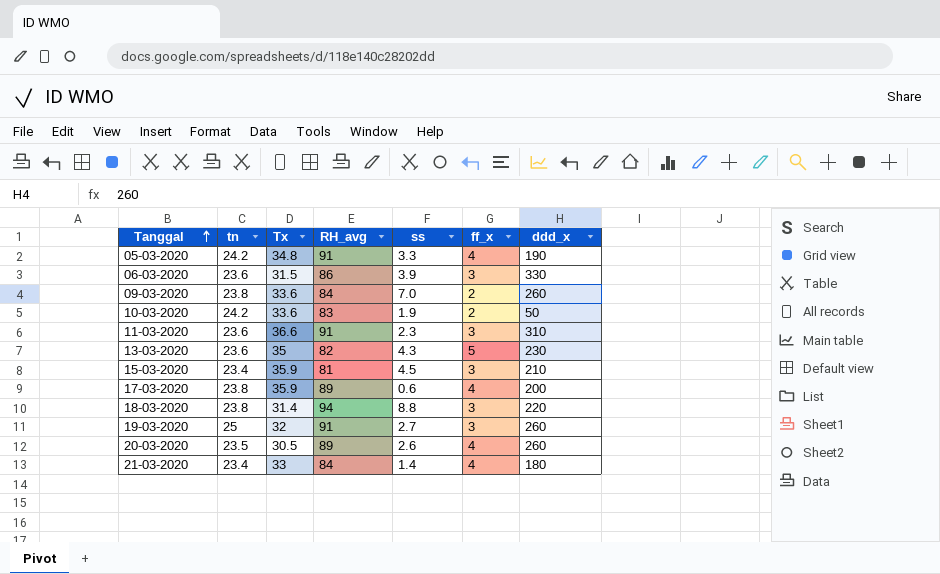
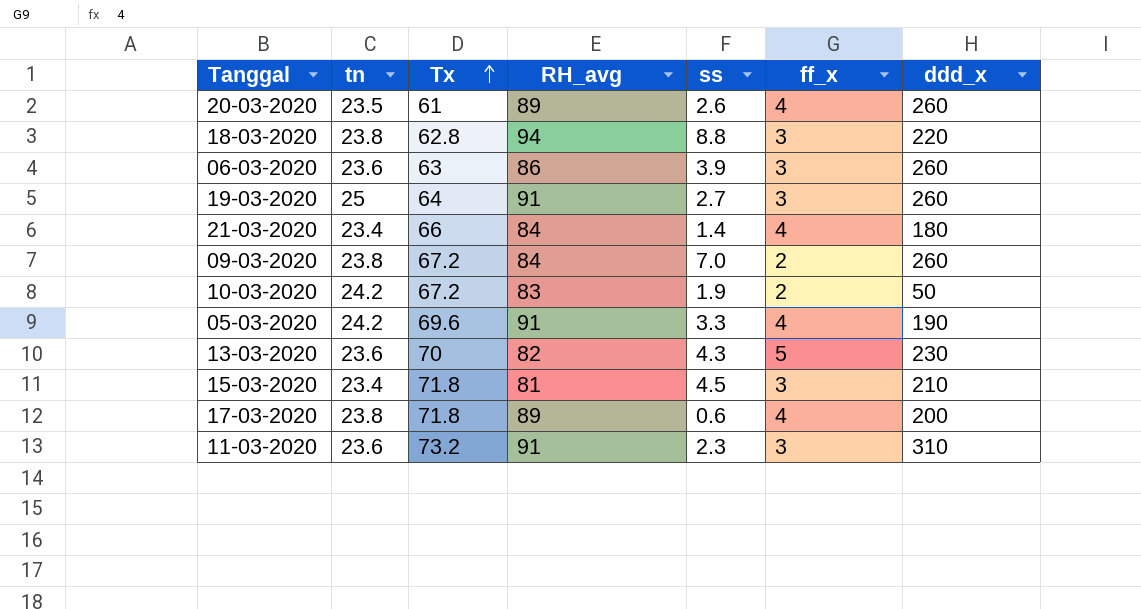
row order: Tanggal ascending -> Tx ascending
20-03-2020 | Tx: 30.5 -> 61
18-03-2020 | Tx: 31.4 -> 62.8
06-03-2020 | Tx: 31.5 -> 63
06-03-2020 | ddd_x: 330 -> 260
19-03-2020 | Tx: 32 -> 64
21-03-2020 | Tx: 33 -> 66
09-03-2020 | Tx: 33.6 -> 67.2
10-03-2020 | Tx: 33.6 -> 67.2
05-03-2020 | Tx: 34.8 -> 69.6
13-03-2020 | Tx: 35 -> 70
15-03-2020 | Tx: 35.9 -> 71.8
17-03-2020 | Tx: 35.9 -> 71.8
11-03-2020 | Tx: 36.6 -> 73.2

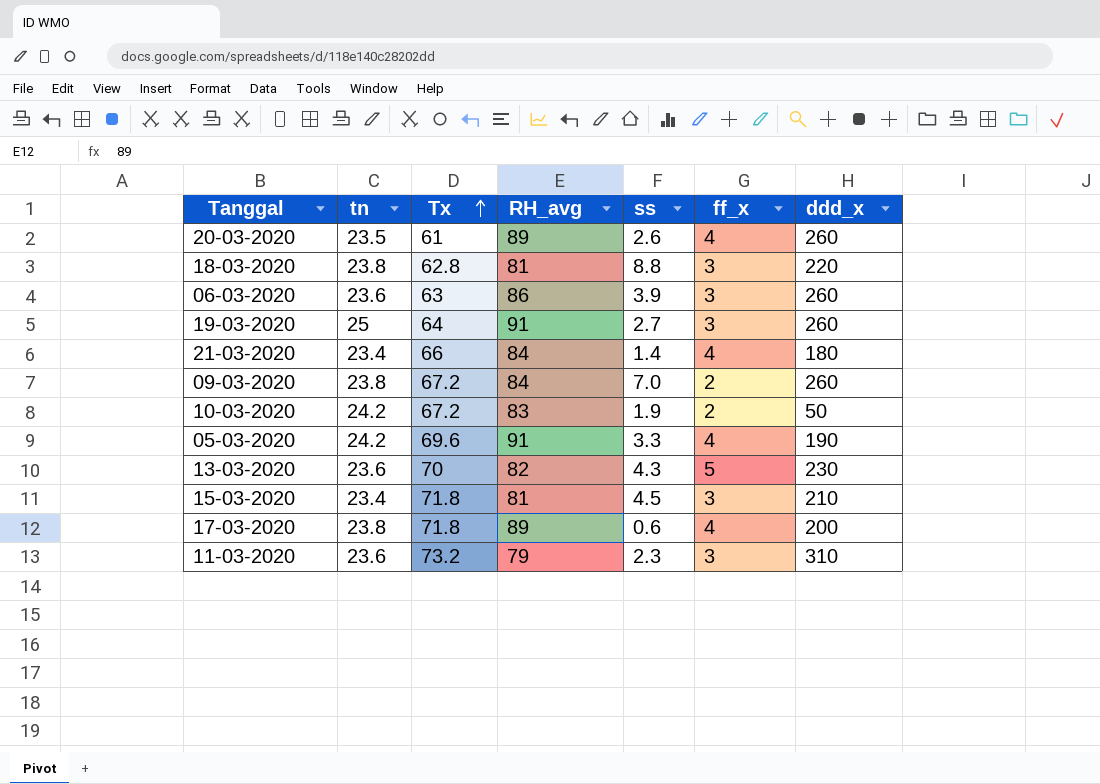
18-03-2020 | RH_avg: 94 -> 81
11-03-2020 | RH_avg: 91 -> 79

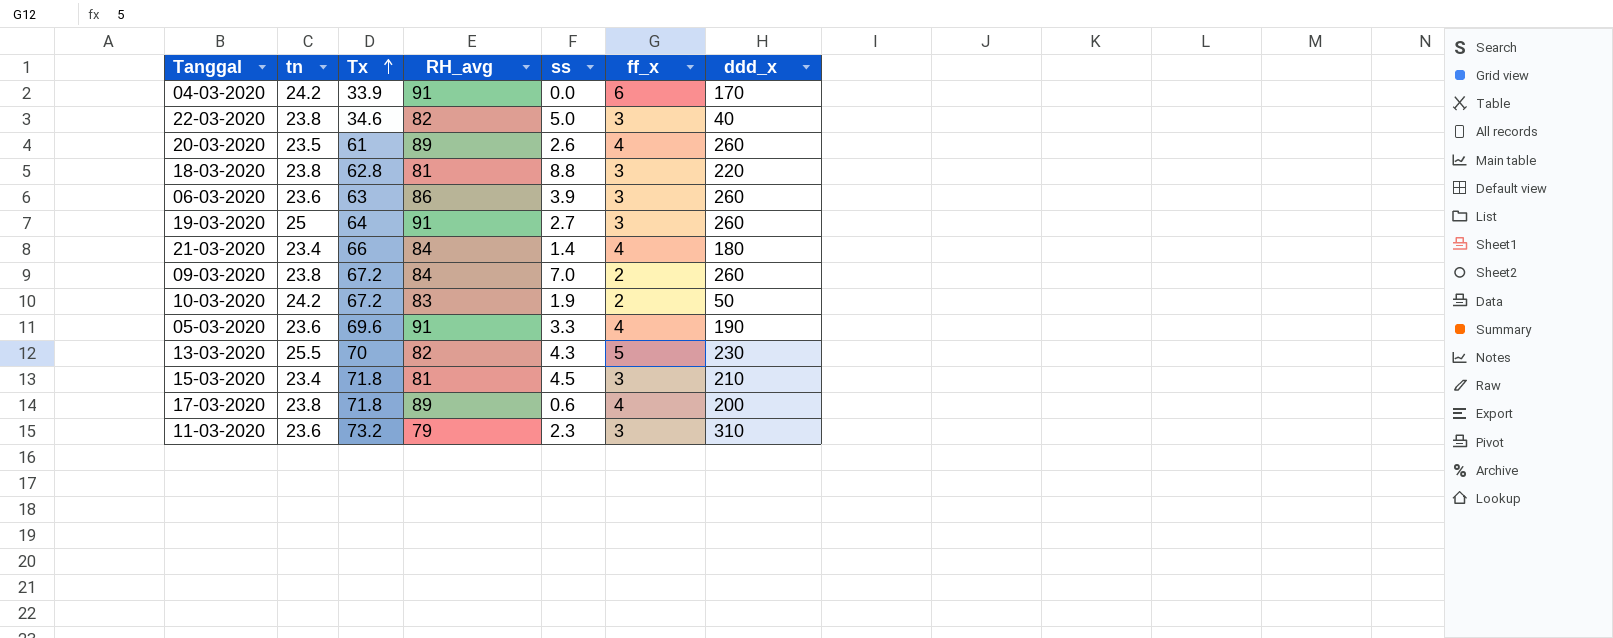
row 04-03-2020: none -> 24.2 | 33.9 | 91 | 0.0 | 6 | 170
row 22-03-2020: none -> 23.8 | 34.6 | 82 | 5.0 | 3 | 40
05-03-2020 | tn: 24.2 -> 23.6
13-03-2020 | tn: 23.6 -> 25.5

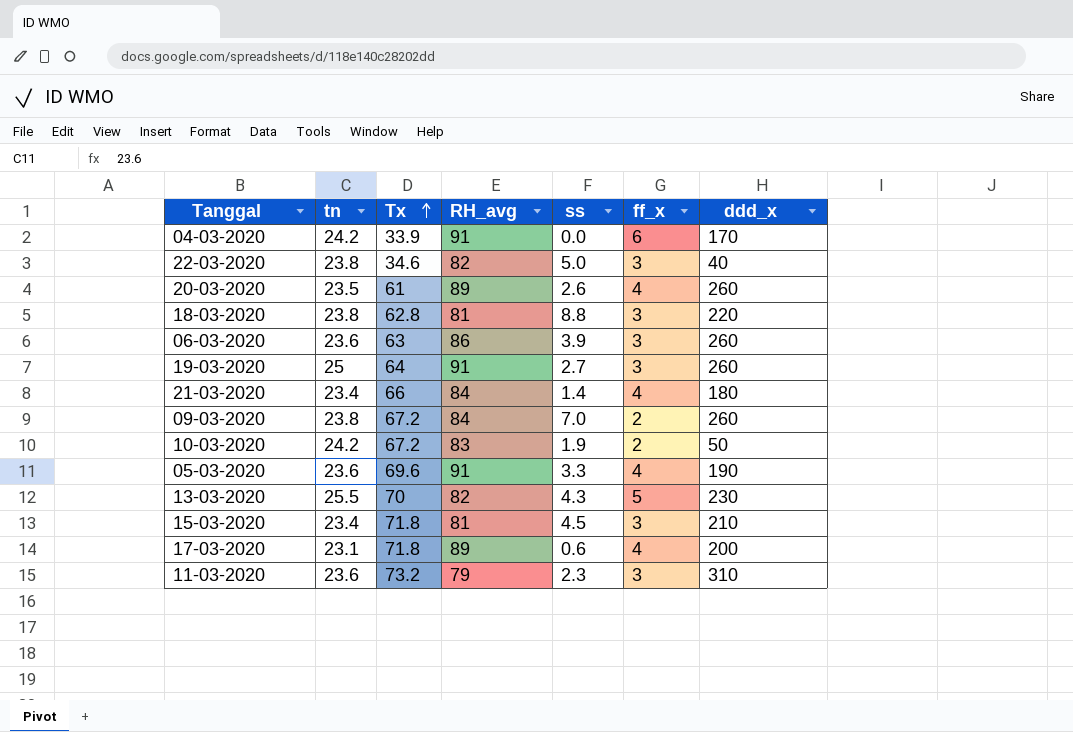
17-03-2020 | tn: 23.8 -> 23.1

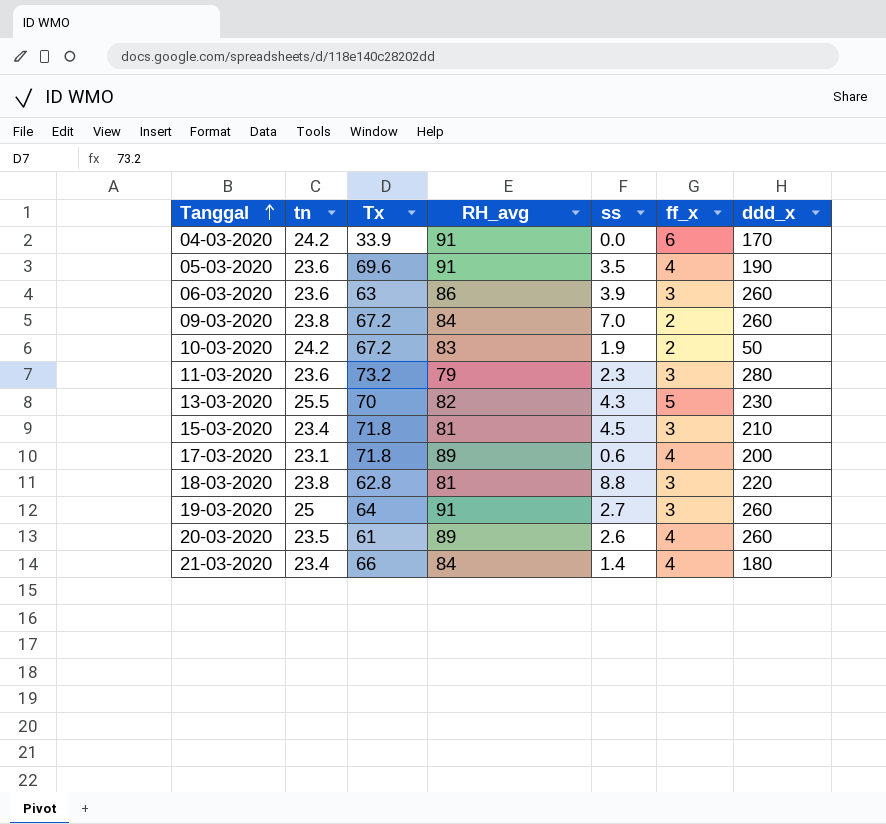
row order: Tx ascending -> Tanggal ascending
row 22-03-2020: 23.8 | 34.6 | 82 | 5.0 | 3 | 40 -> none
05-03-2020 | ss: 3.3 -> 3.5
11-03-2020 | ddd_x: 310 -> 280

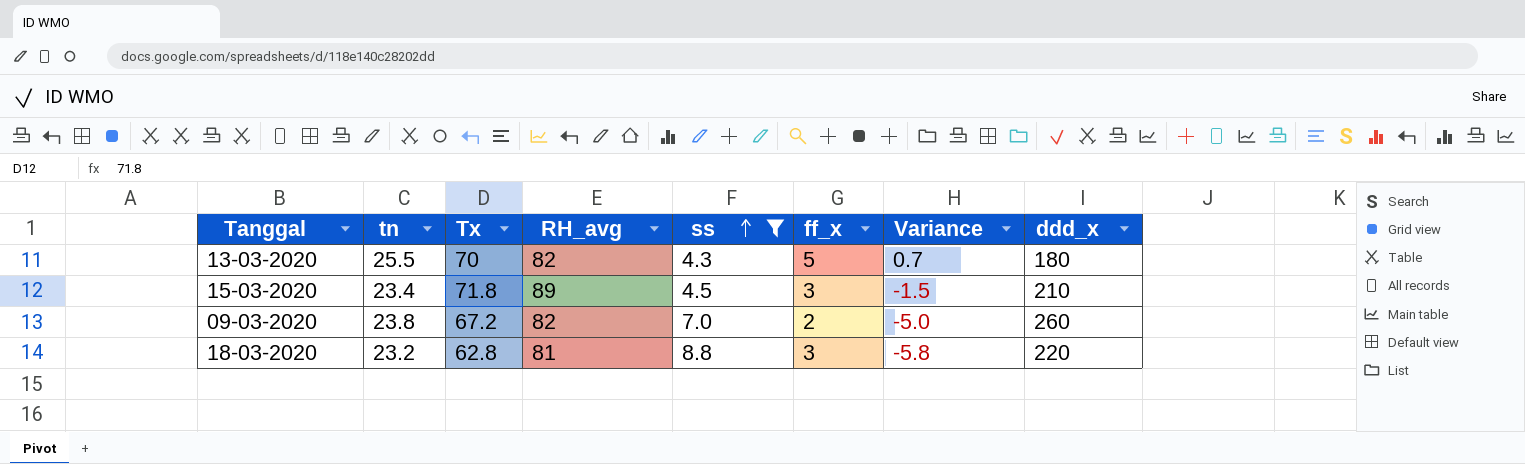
filter: none -> ss >= 4.3
row order: Tanggal ascending -> ss ascending
column Variance | formula: none -> [ff_x] - [ss]
13-03-2020 | ddd_x: 230 -> 180
15-03-2020 | RH_avg: 81 -> 89
09-03-2020 | RH_avg: 84 -> 82
18-03-2020 | tn: 23.8 -> 23.2

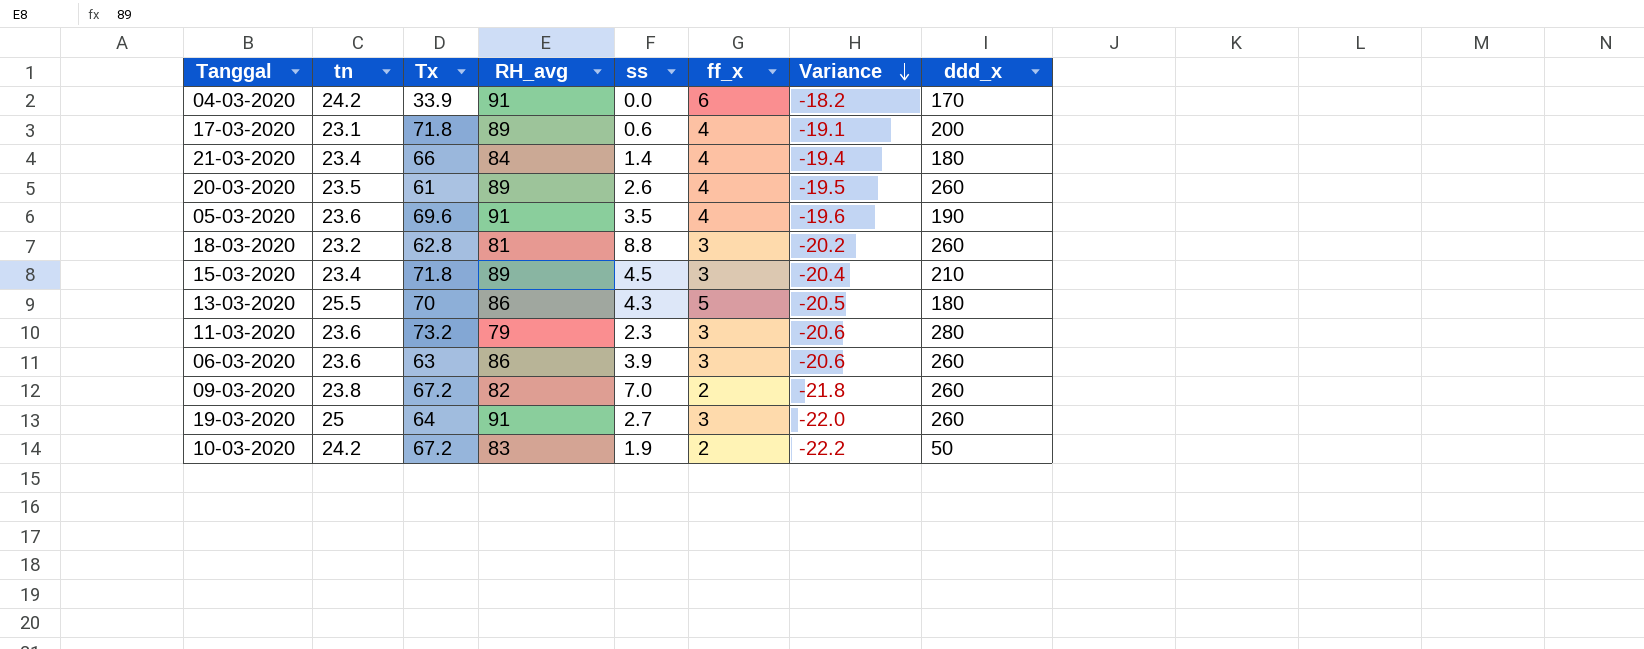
filter: ss >= 4.3 -> none
row order: ss ascending -> Variance descending
column Variance | formula: [ff_x] - [ss] -> [ff_x] - [tn]
18-03-2020 | ddd_x: 220 -> 260
13-03-2020 | RH_avg: 82 -> 86

